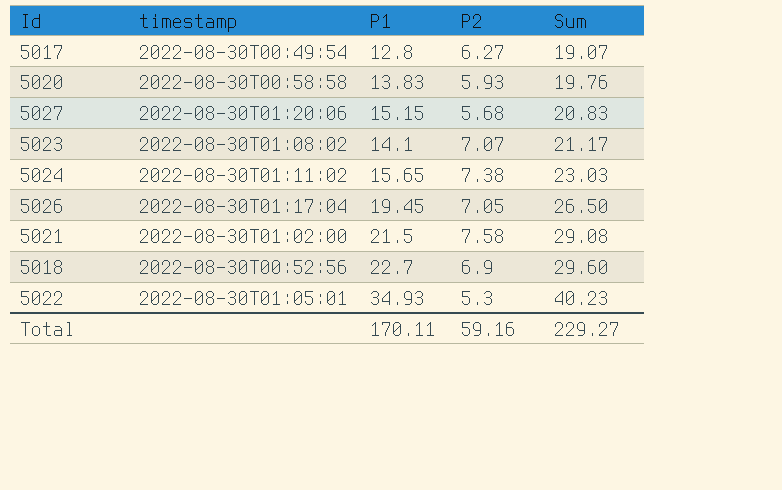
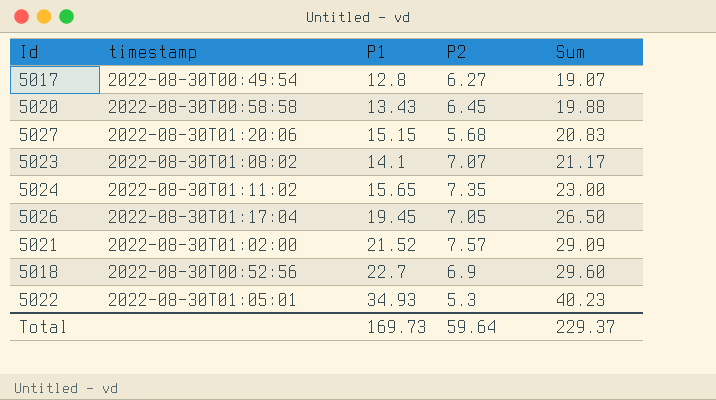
5020 | P1: 13.83 -> 13.43
5020 | P2: 5.93 -> 6.45
5020 | Sum: 19.76 -> 19.88
5024 | P2: 7.38 -> 7.35
5024 | Sum: 23.03 -> 23.00
5021 | P1: 21.5 -> 21.52
5021 | P2: 7.58 -> 7.57
5021 | Sum: 29.08 -> 29.09
Total | P1: 170.11 -> 169.73
Total | P2: 59.16 -> 59.64
Total | Sum: 229.27 -> 229.37

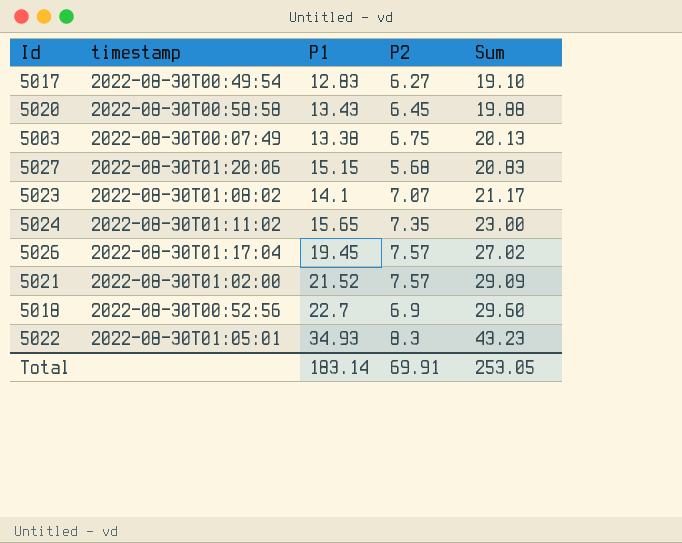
5017 | P1: 12.8 -> 12.83
5017 | Sum: 19.07 -> 19.10
row 5003: none -> 2022-08-30T00:07:49 | 13.38 | 6.75 | 20.13
5026 | P2: 7.05 -> 7.57
5026 | Sum: 26.50 -> 27.02
5022 | P2: 5.3 -> 8.3
5022 | Sum: 40.23 -> 43.23
Total | P1: 169.73 -> 183.14
Total | P2: 59.64 -> 69.91
Total | Sum: 229.37 -> 253.05

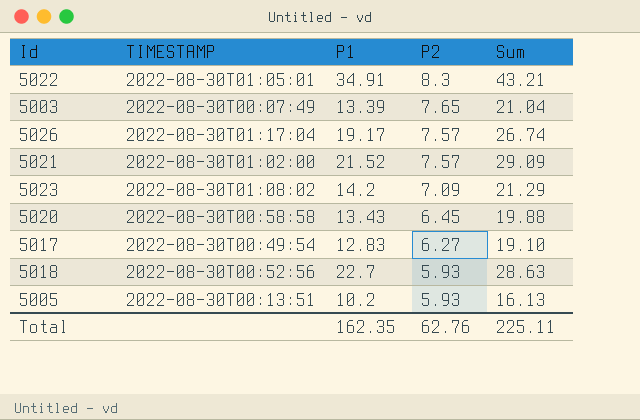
row order: Sum ascending -> P2 descending
column name: timestamp -> TIMESTAMP
row 5027: 2022-08-30T01:20:06 | 15.15 | 5.68 | 20.83 -> none
row 5024: 2022-08-30T01:11:02 | 15.65 | 7.35 | 23.00 -> none
5022 | P1: 34.93 -> 34.91
5022 | Sum: 43.23 -> 43.21
5003 | P1: 13.38 -> 13.39
5003 | P2: 6.75 -> 7.65
5003 | Sum: 20.13 -> 21.04
5026 | P1: 19.45 -> 19.17
5026 | Sum: 27.02 -> 26.74
5023 | P1: 14.1 -> 14.2
5023 | P2: 7.07 -> 7.09
5023 | Sum: 21.17 -> 21.29
5018 | P2: 6.9 -> 5.93
5018 | Sum: 29.60 -> 28.63
row 5005: none -> 2022-08-30T00:13:51 | 10.2 | 5.93 | 16.13
Total | P1: 183.14 -> 162.35
Total | P2: 69.91 -> 62.76
Total | Sum: 253.05 -> 225.11

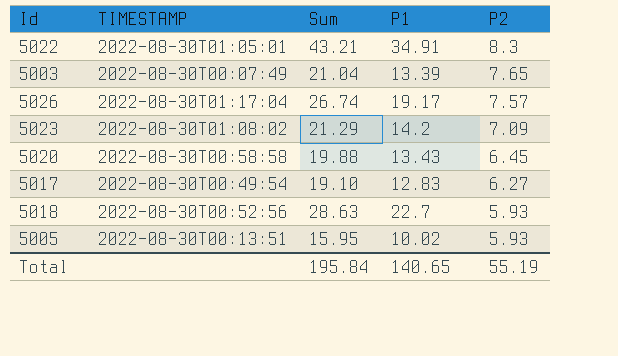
column Sum | position: 5 -> 3
row 5021: 2022-08-30T01:02:00 | 21.52 | 7.57 | 29.09 -> none
5005 | Sum: 16.13 -> 15.95
5005 | P1: 10.2 -> 10.02
Total | Sum: 225.11 -> 195.84
Total | P1: 162.35 -> 140.65
Total | P2: 62.76 -> 55.19

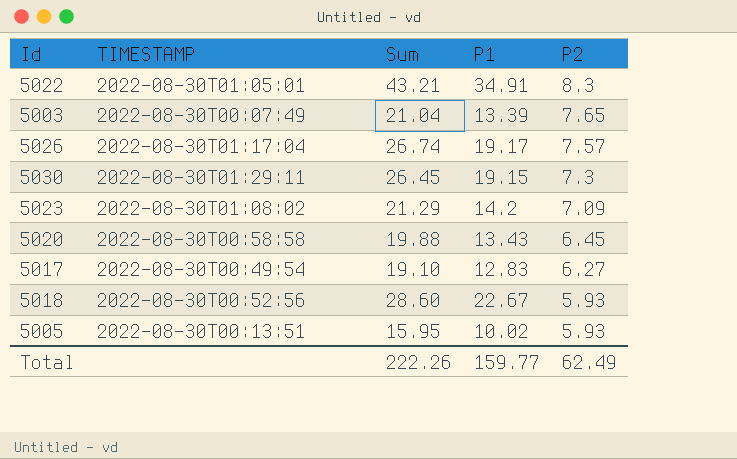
row 5030: none -> 2022-08-30T01:29:11 | 26.45 | 19.15 | 7.3
5018 | Sum: 28.63 -> 28.60
5018 | P1: 22.7 -> 22.67
Total | Sum: 195.84 -> 222.26
Total | P1: 140.65 -> 159.77
Total | P2: 55.19 -> 62.49

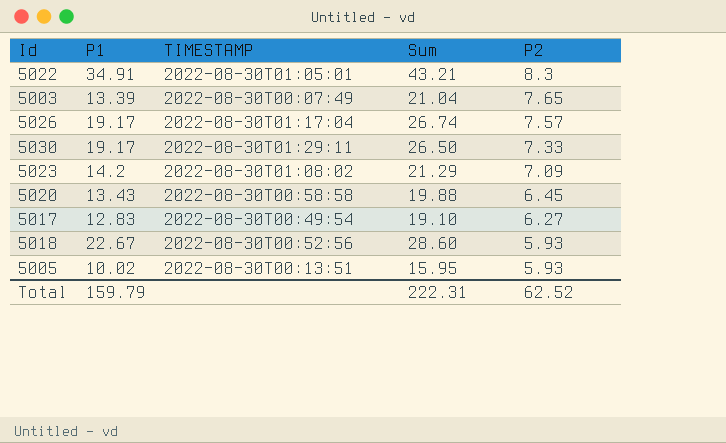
column P1 | position: 4 -> 2
5030 | P1: 19.15 -> 19.17
5030 | Sum: 26.45 -> 26.50
5030 | P2: 7.3 -> 7.33
Total | P1: 159.77 -> 159.79
Total | Sum: 222.26 -> 222.31
Total | P2: 62.49 -> 62.52

